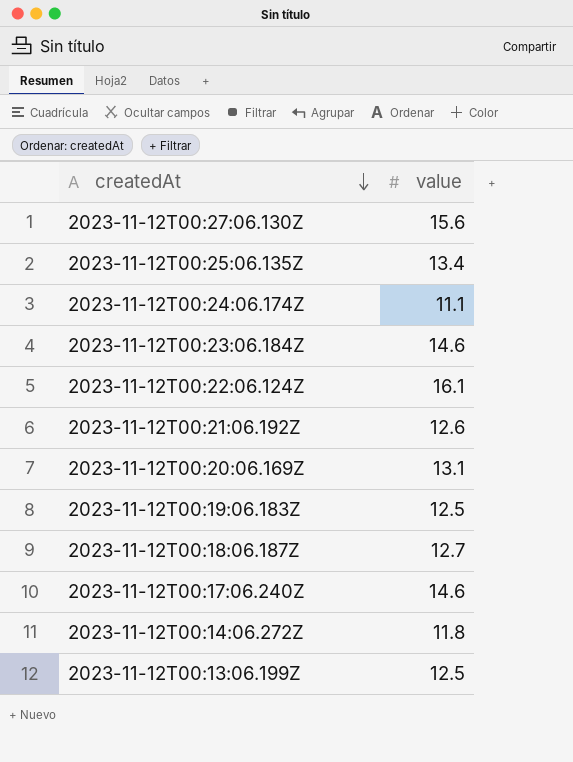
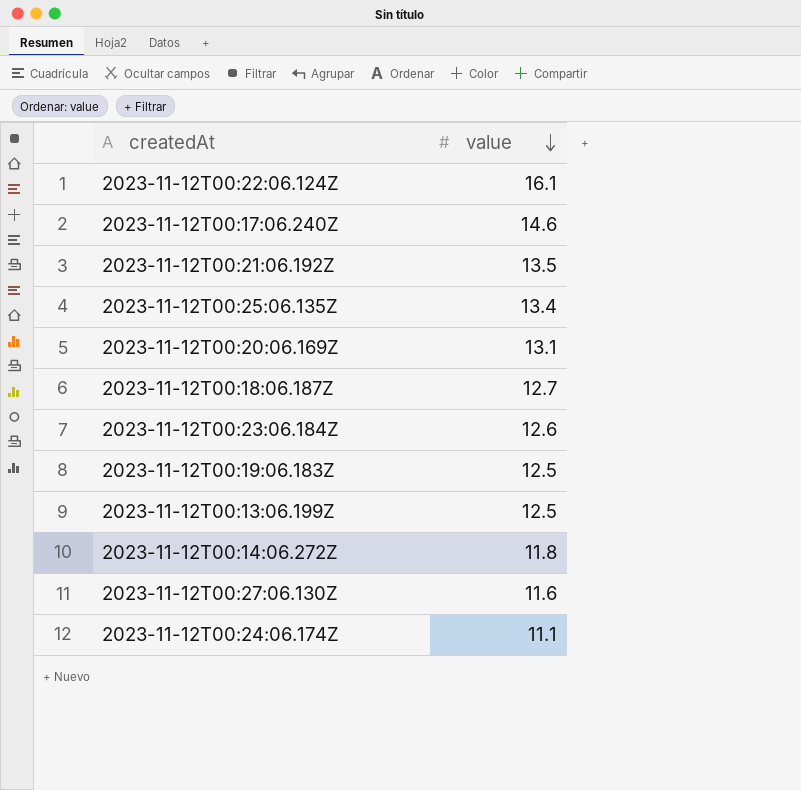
row order: createdAt descending -> value descending
2023-11-12T00:21:06.192Z | value: 12.6 -> 13.5
2023-11-12T00:23:06.184Z | value: 14.6 -> 12.6
2023-11-12T00:27:06.130Z | value: 15.6 -> 11.6

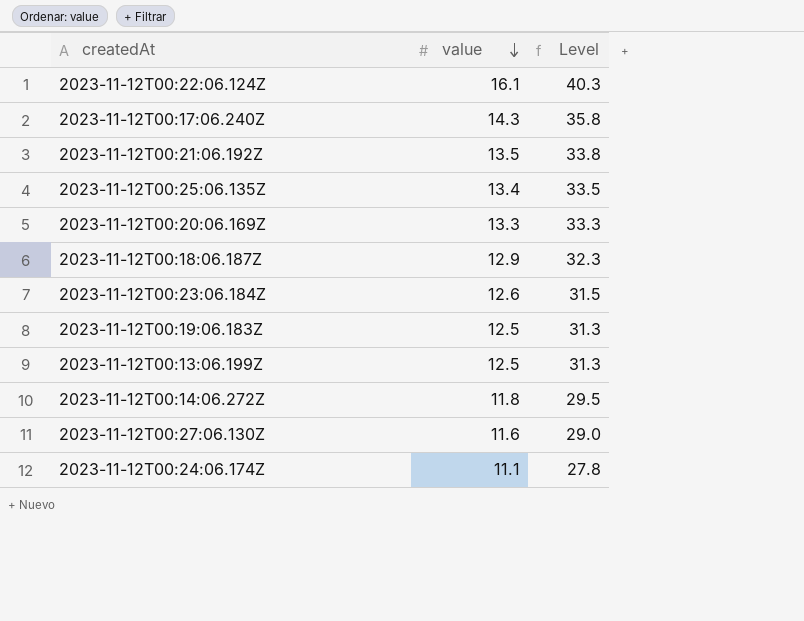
column Level | formula: none -> [value] * 2.5
2023-11-12T00:17:06.240Z | value: 14.6 -> 14.3
2023-11-12T00:20:06.169Z | value: 13.1 -> 13.3
2023-11-12T00:18:06.187Z | value: 12.7 -> 12.9

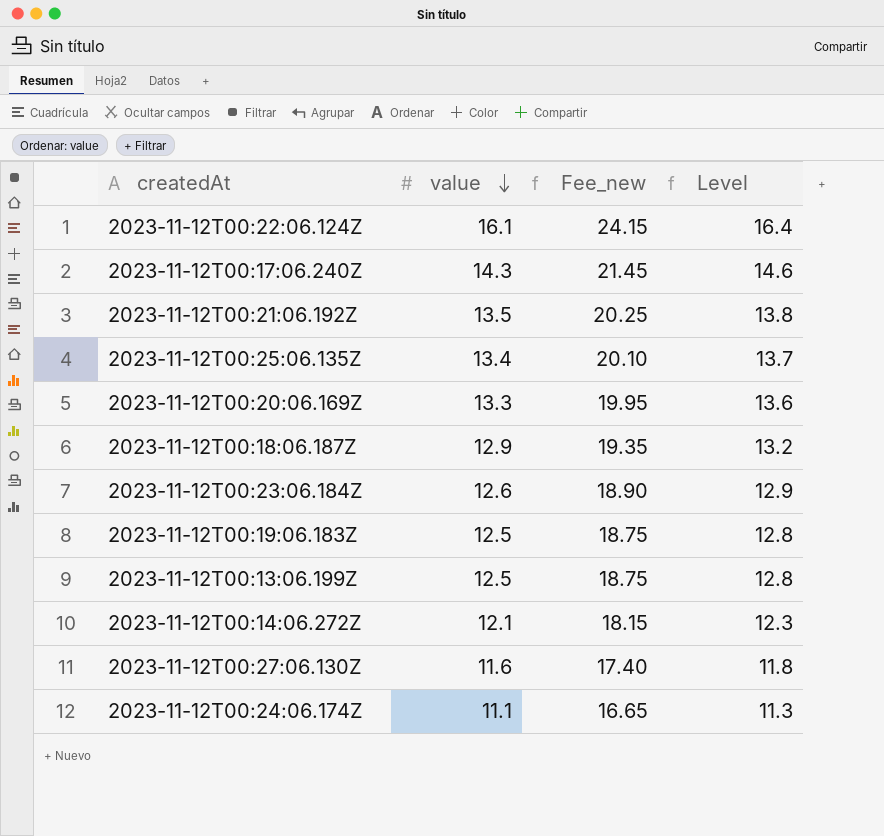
column Fee_new | formula: none -> [value] * 1.5
column Level | formula: [value] * 2.5 -> [value] * 1.02
2023-11-12T00:14:06.272Z | value: 11.8 -> 12.1

